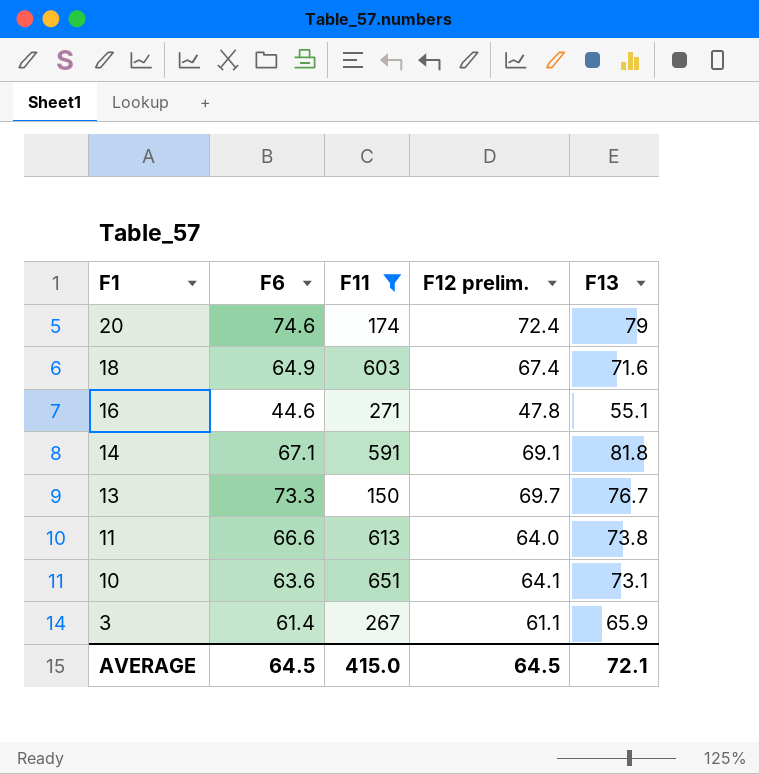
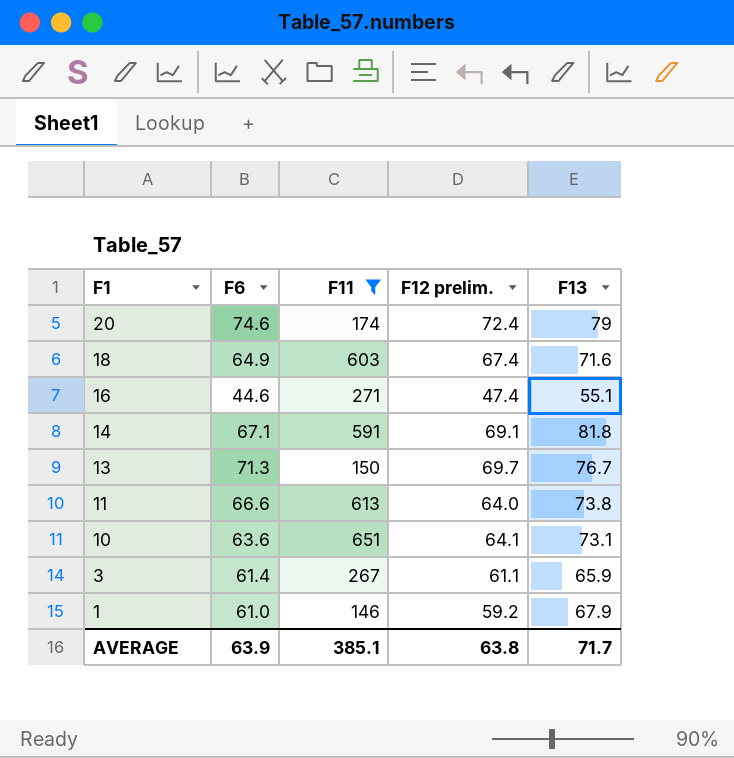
16 | F12 prelim.: 47.8 -> 47.4
13 | F6: 73.3 -> 71.3
row 1: none -> 61.0 | 146 | 59.2 | 67.9
AVERAGE | F6: 64.5 -> 63.9
AVERAGE | F11: 415.0 -> 385.1
AVERAGE | F12 prelim.: 64.5 -> 63.8
AVERAGE | F13: 72.1 -> 71.7

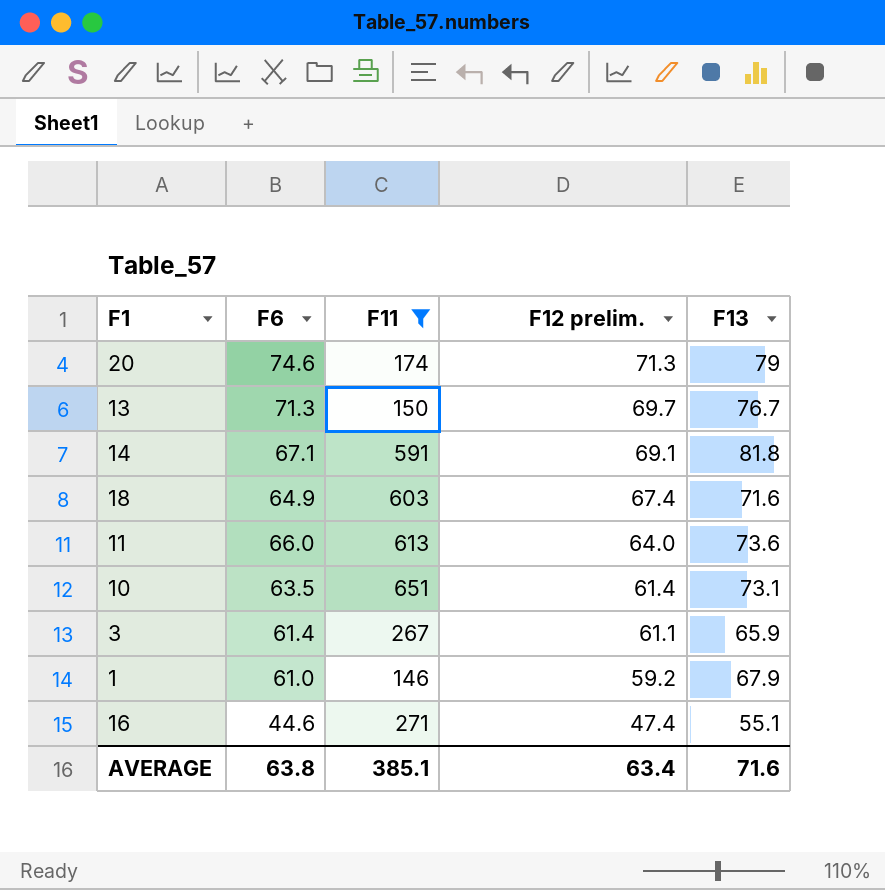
row order: F1 descending -> F12 prelim. descending
20 | F12 prelim.: 72.4 -> 71.3
11 | F6: 66.6 -> 66.0
11 | F13: 73.8 -> 73.6
10 | F6: 63.6 -> 63.5
10 | F12 prelim.: 64.1 -> 61.4
AVERAGE | F6: 63.9 -> 63.8
AVERAGE | F12 prelim.: 63.8 -> 63.4
AVERAGE | F13: 71.7 -> 71.6

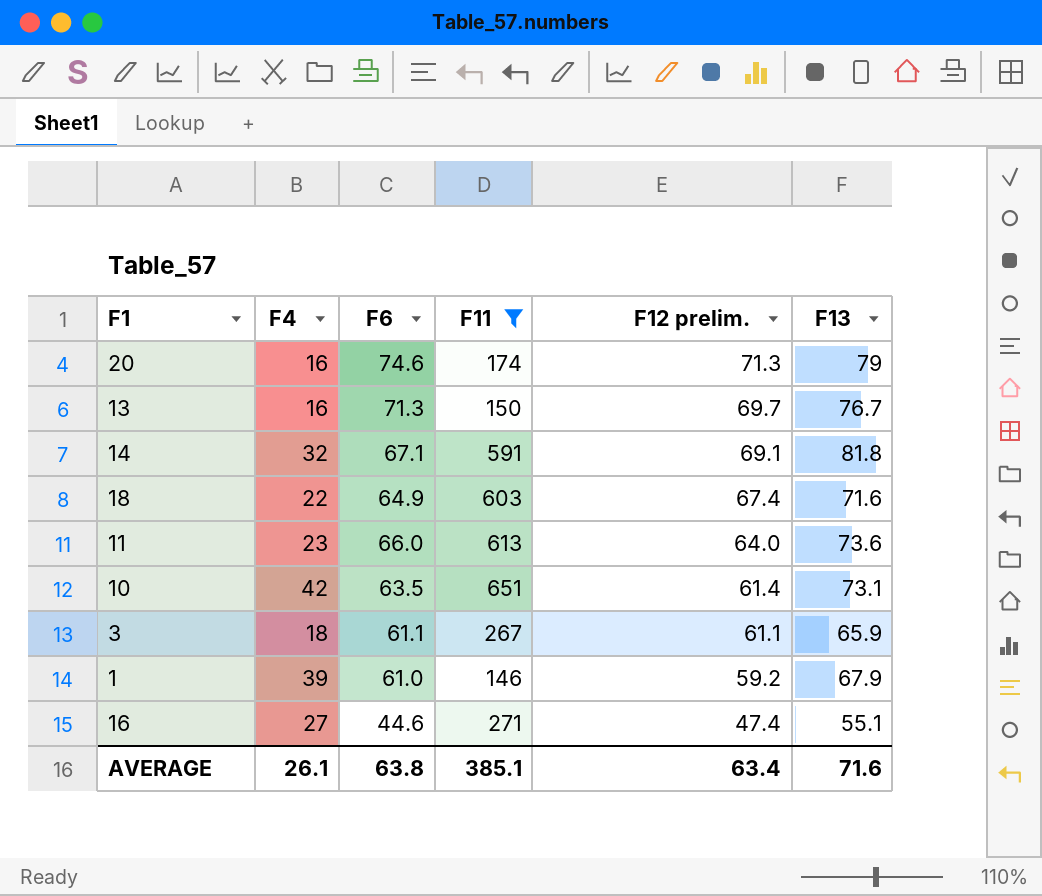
column F4 | position: none -> 2
3 | F6: 61.4 -> 61.1

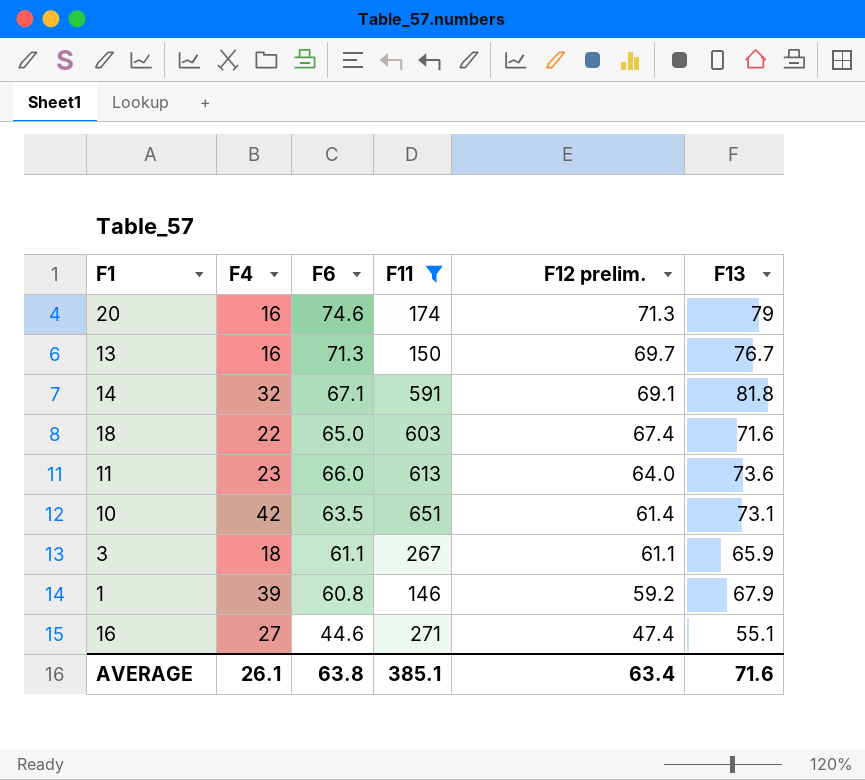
18 | F6: 64.9 -> 65.0
1 | F6: 61.0 -> 60.8

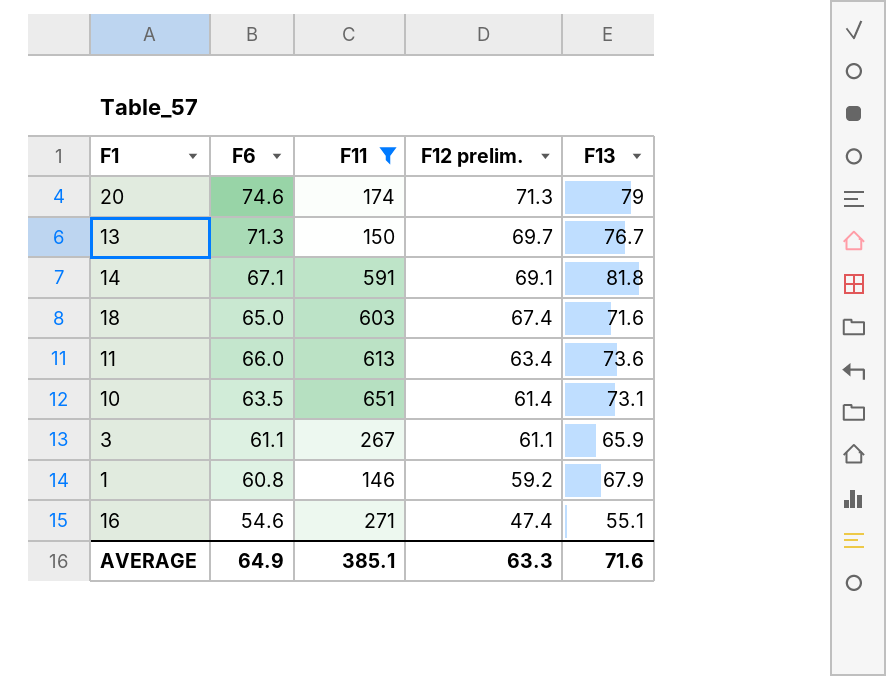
column F4 | position: 2 -> none
11 | F12 prelim.: 64.0 -> 63.4
16 | F6: 44.6 -> 54.6
AVERAGE | F6: 63.8 -> 64.9
AVERAGE | F12 prelim.: 63.4 -> 63.3

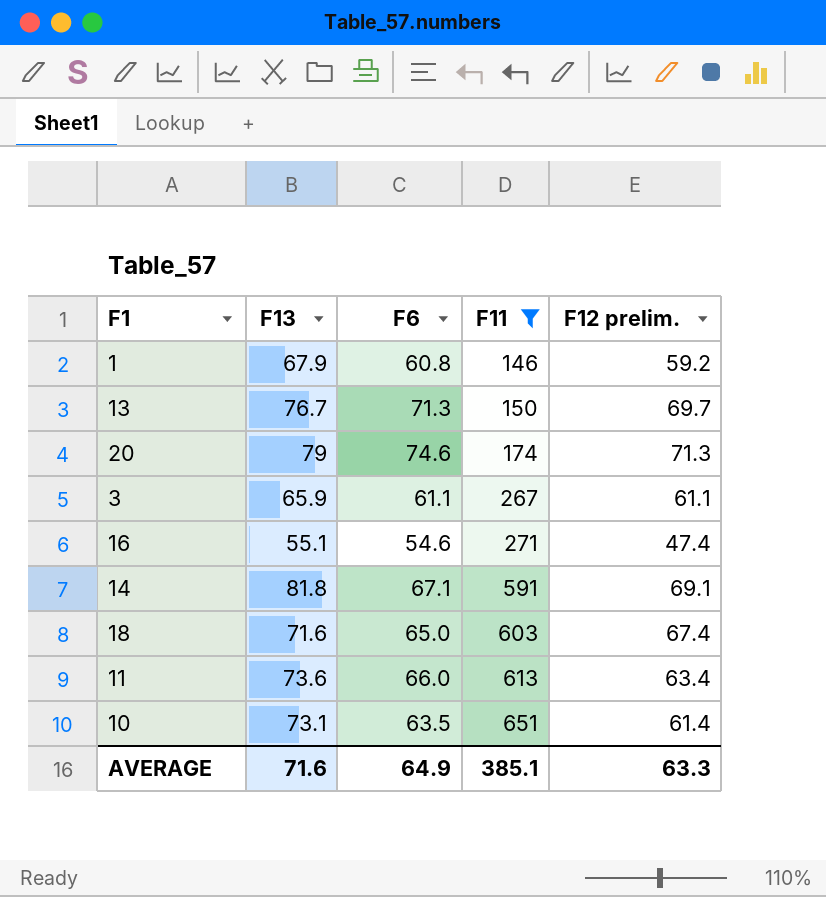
row order: F12 prelim. descending -> F11 ascending
column F13 | position: 5 -> 2

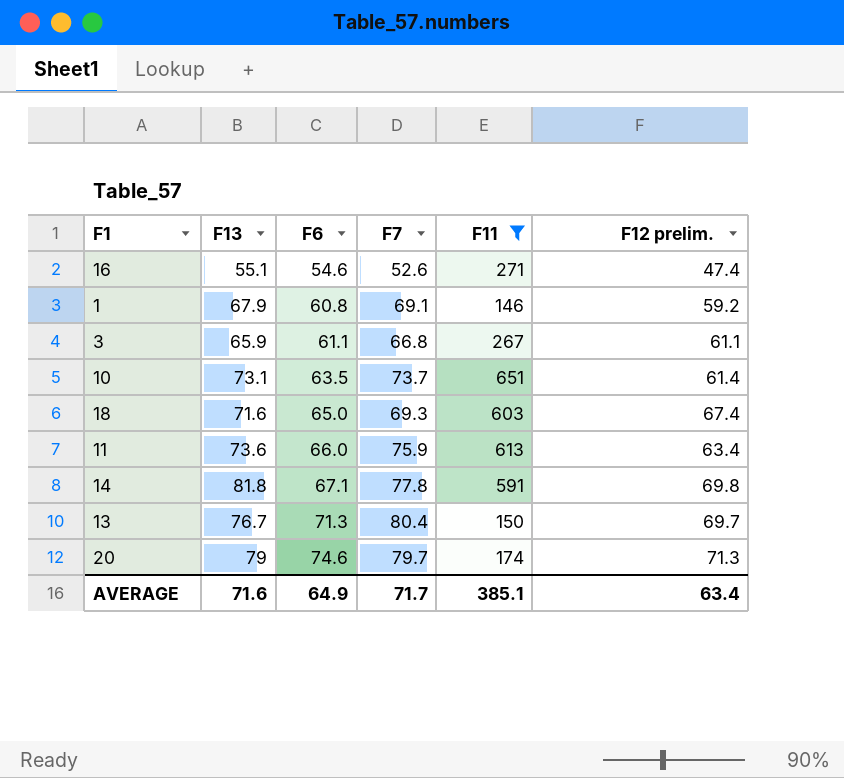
row order: F11 ascending -> F6 ascending
column F7 | position: none -> 4
14 | F12 prelim.: 69.1 -> 69.8
AVERAGE | F12 prelim.: 63.3 -> 63.4

